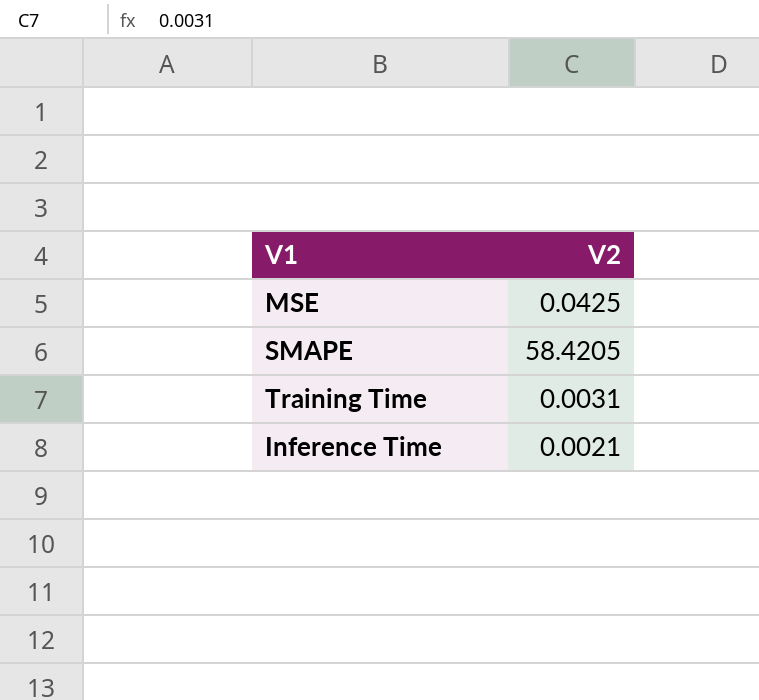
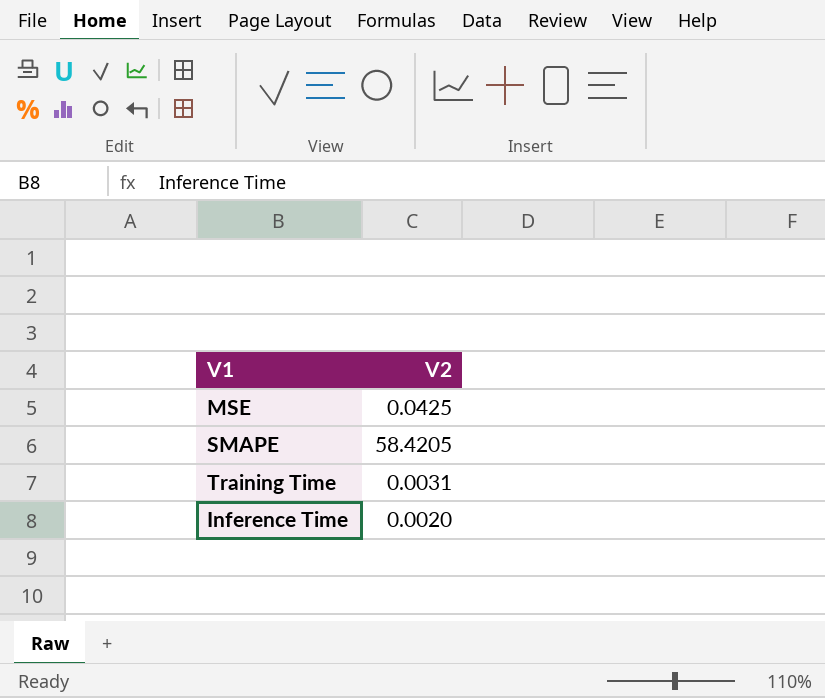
Inference Time | V2: 0.0021 -> 0.0020

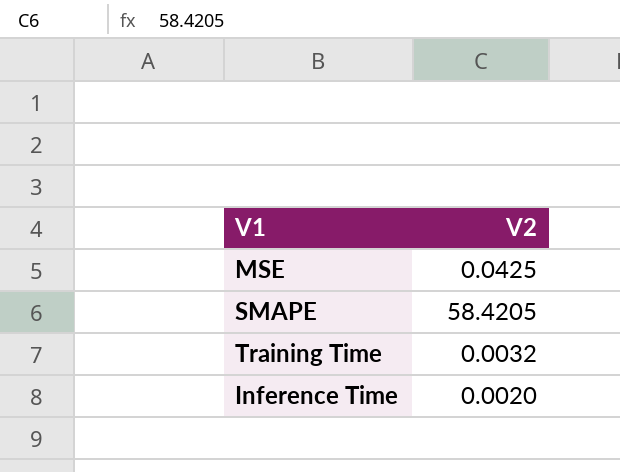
Training Time | V2: 0.0031 -> 0.0032

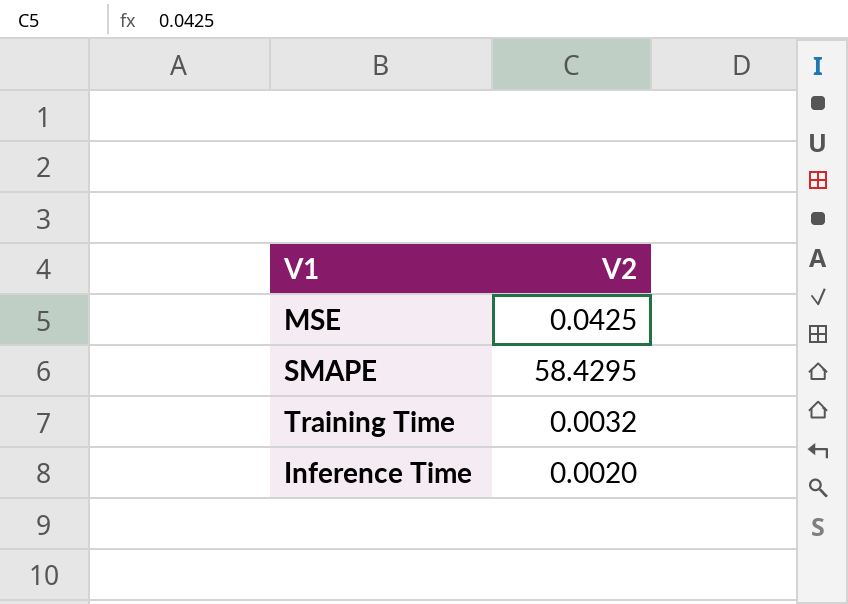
SMAPE | V2: 58.4205 -> 58.4295

